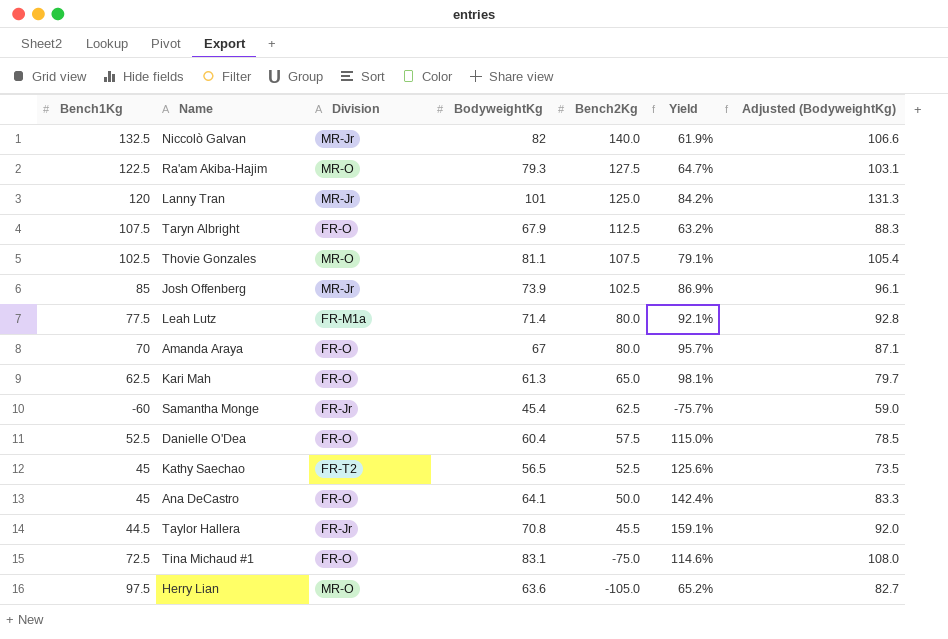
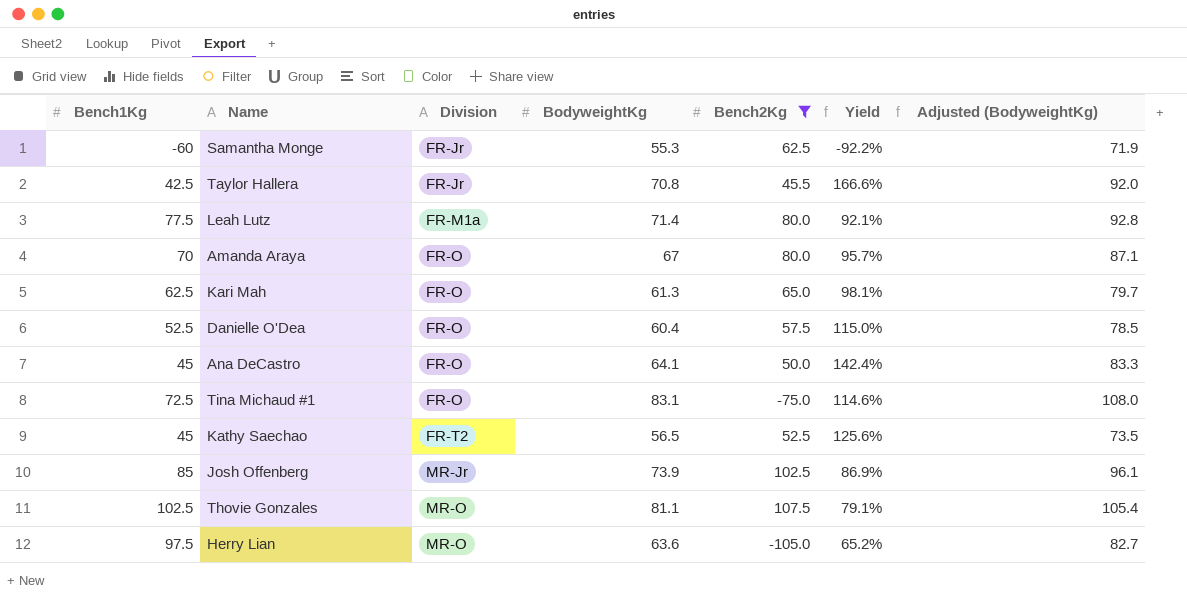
filter: none -> Bench2Kg <= 107.5
row order: Bench2Kg descending -> Division ascending
Samantha Monge | BodyweightKg: 45.4 -> 55.3
Samantha Monge | Yield: -75.7% -> -92.2%
Samantha Monge | Adjusted (BodyweightKg): 59.0 -> 71.9
Taylor Hallera | Bench1Kg: 44.5 -> 42.5
Taylor Hallera | Yield: 159.1% -> 166.6%

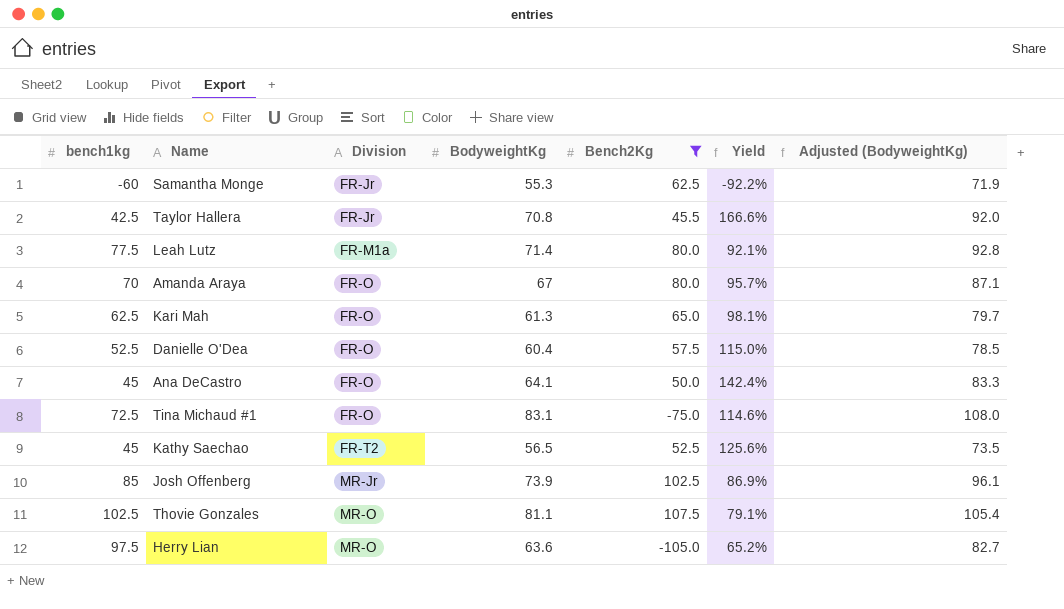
column name: Bench1Kg -> bench1kg

